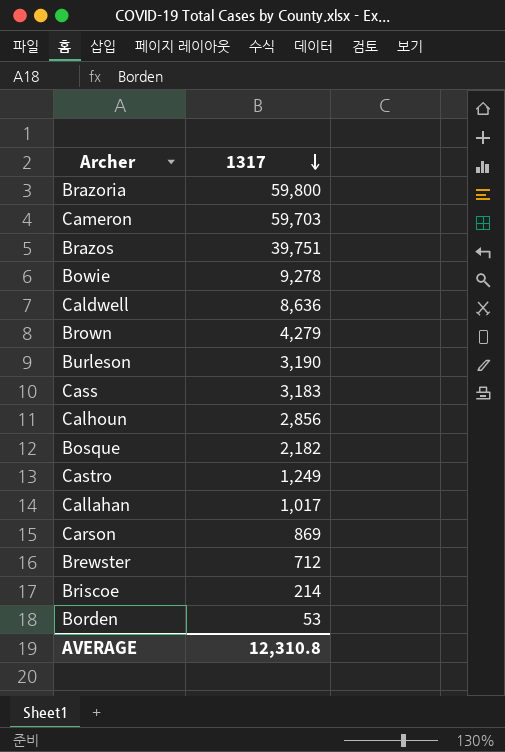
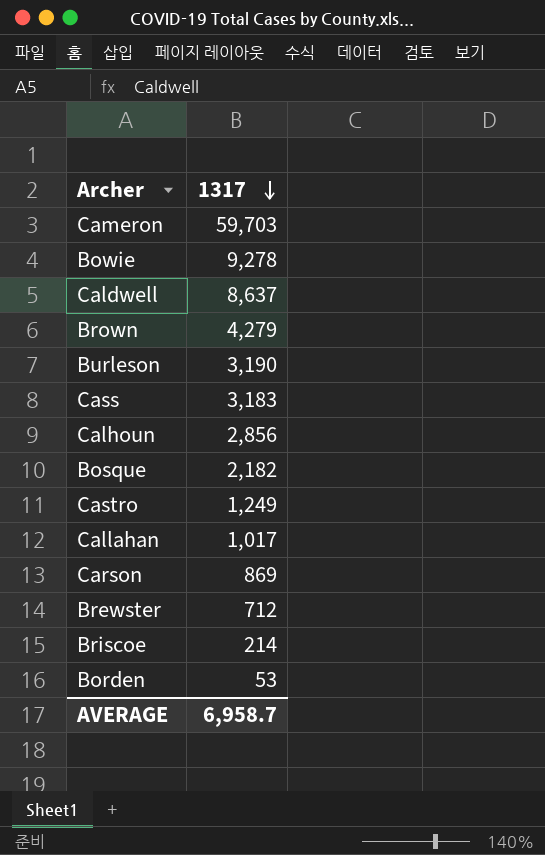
row Brazoria: 59,800 -> none
row Brazos: 39,751 -> none
Caldwell | 1317: 8,636 -> 8,637
AVERAGE | 1317: 12,310.8 -> 6,958.7

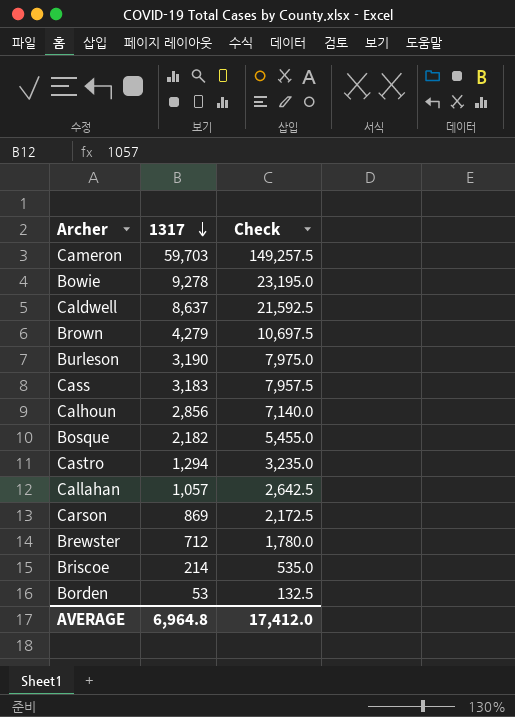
column Check | formula: none -> [1317] * 2.5
Castro | 1317: 1,249 -> 1,294
Callahan | 1317: 1,017 -> 1,057
AVERAGE | 1317: 6,958.7 -> 6,964.8

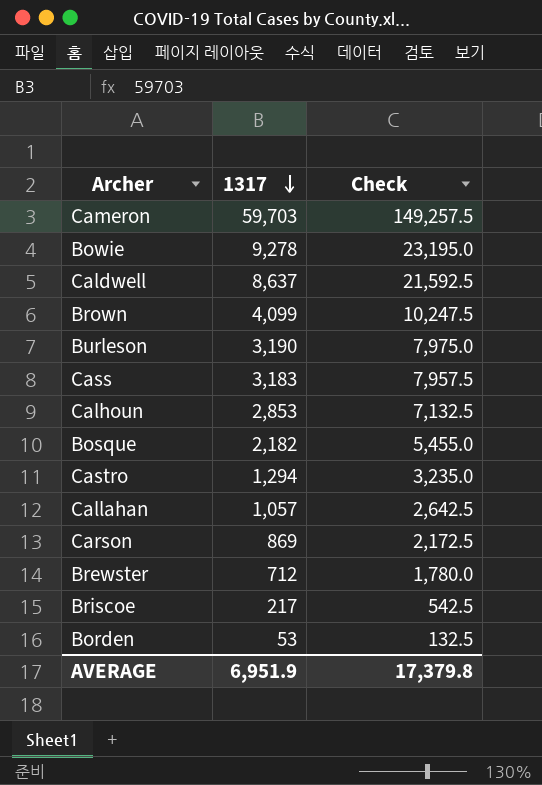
Brown | 1317: 4,279 -> 4,099
Brown | Check: 10,697.5 -> 10,247.5
Calhoun | 1317: 2,856 -> 2,853
Calhoun | Check: 7,140.0 -> 7,132.5
Briscoe | 1317: 214 -> 217
Briscoe | Check: 535.0 -> 542.5
AVERAGE | 1317: 6,964.8 -> 6,951.9
AVERAGE | Check: 17,412.0 -> 17,379.8

